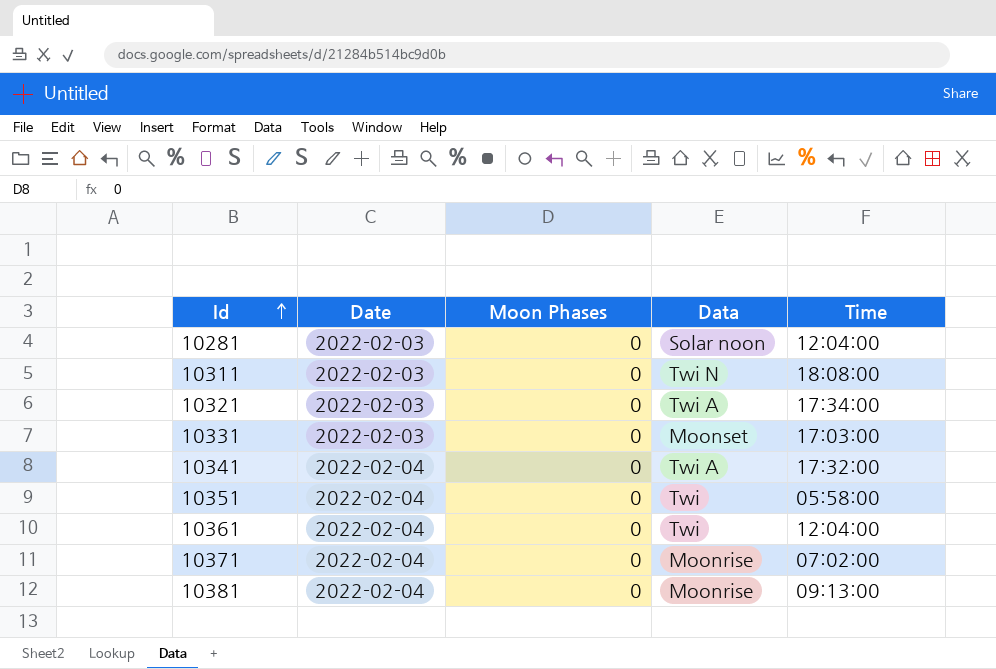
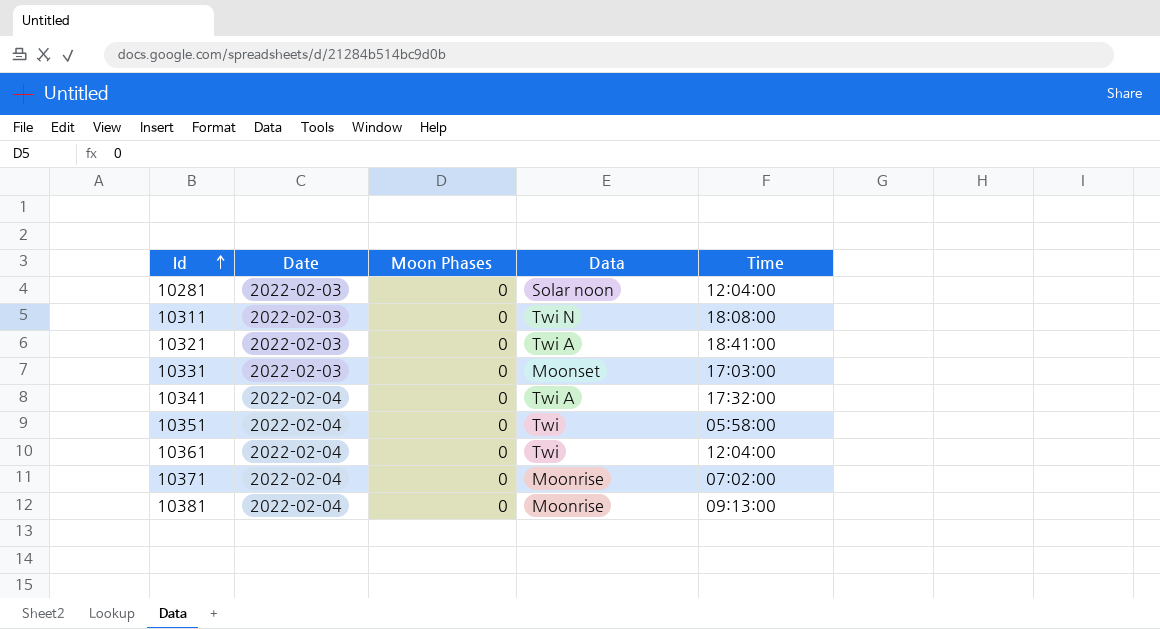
10321 | Time: 17:34:00 -> 18:41:00

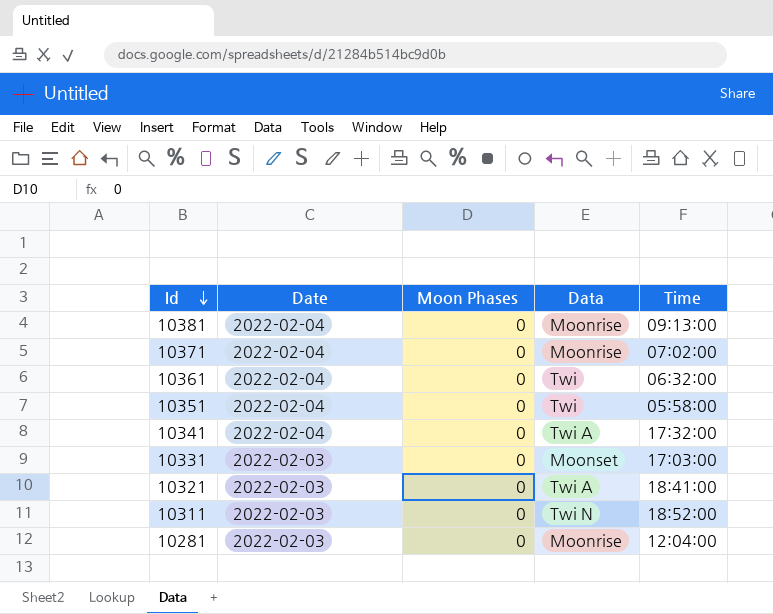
row order: Id ascending -> Id descending
10361 | Time: 12:04:00 -> 06:32:00
10311 | Time: 18:08:00 -> 18:52:00
10281 | Data: Solar noon -> Moonrise

